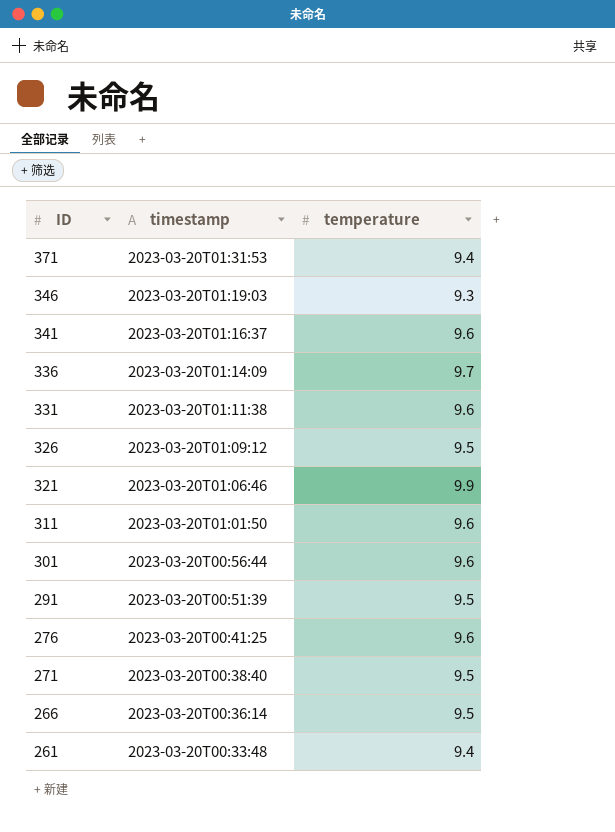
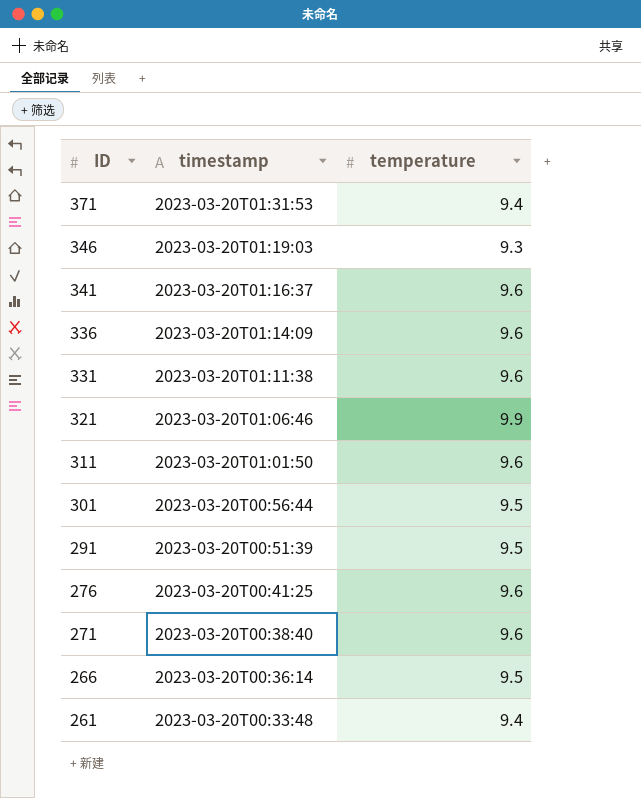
row 326: 2023-03-20T01:09:12 | 9.5 -> none
336 | temperature: 9.7 -> 9.6
301 | temperature: 9.6 -> 9.5
271 | temperature: 9.5 -> 9.6

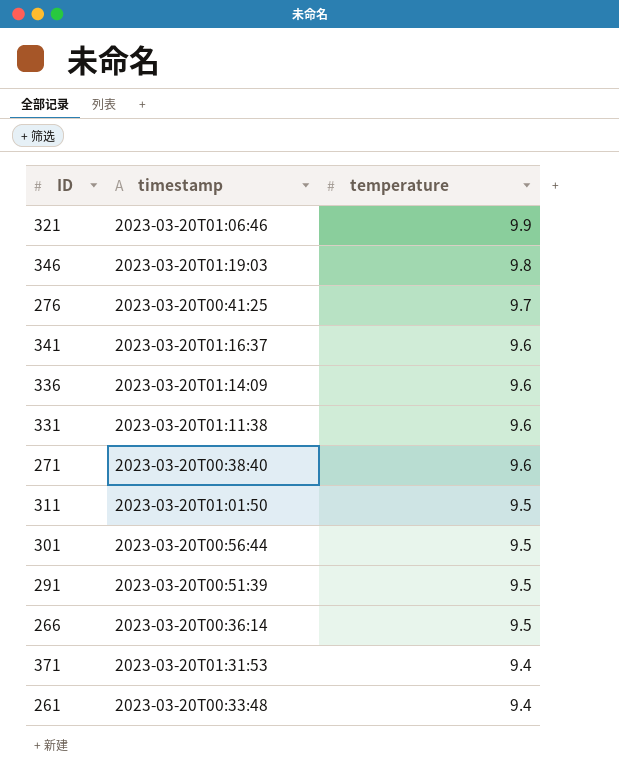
row order: ID descending -> temperature descending
346 | temperature: 9.3 -> 9.8
276 | temperature: 9.6 -> 9.7
311 | temperature: 9.6 -> 9.5

